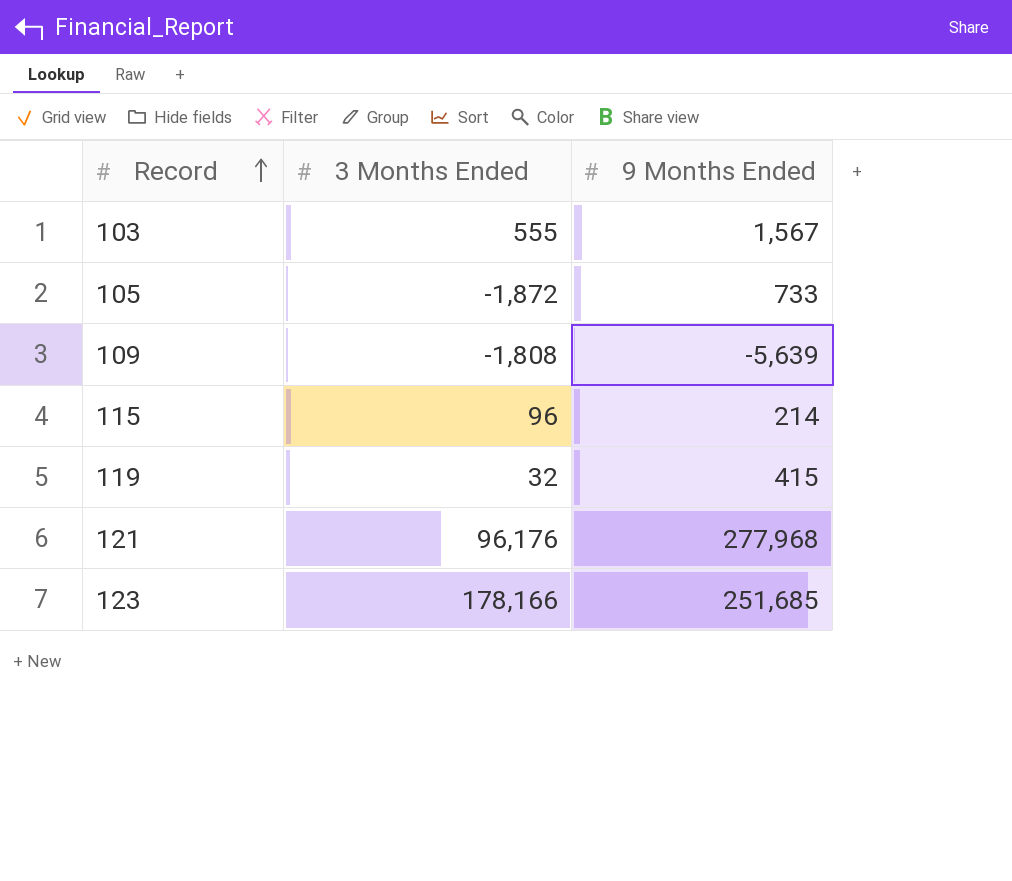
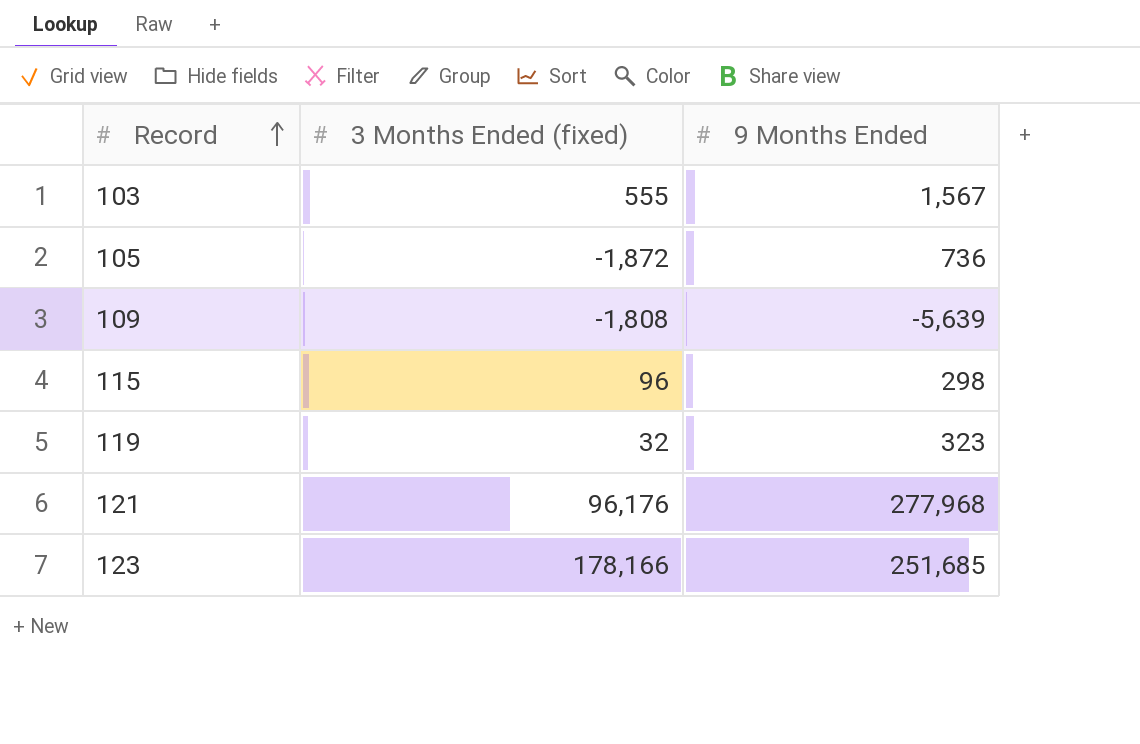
column name: 3 Months Ended -> 3 Months Ended (fixed)
105 | 9 Months Ended: 733 -> 736
115 | 9 Months Ended: 214 -> 298
119 | 9 Months Ended: 415 -> 323

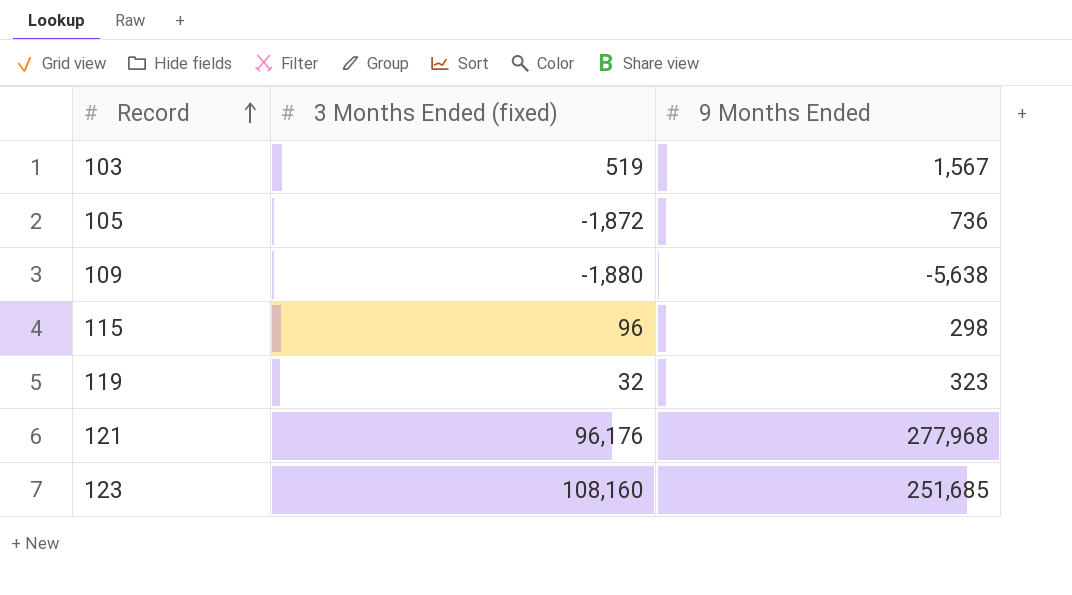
103 | 3 Months Ended (fixed): 555 -> 519
109 | 3 Months Ended (fixed): -1,808 -> -1,880
109 | 9 Months Ended: -5,639 -> -5,638
123 | 3 Months Ended (fixed): 178,166 -> 108,160

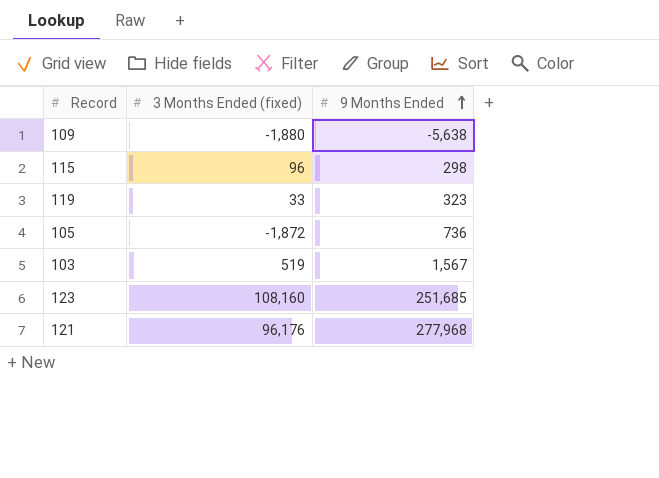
row order: Record ascending -> 9 Months Ended ascending
119 | 3 Months Ended (fixed): 32 -> 33

